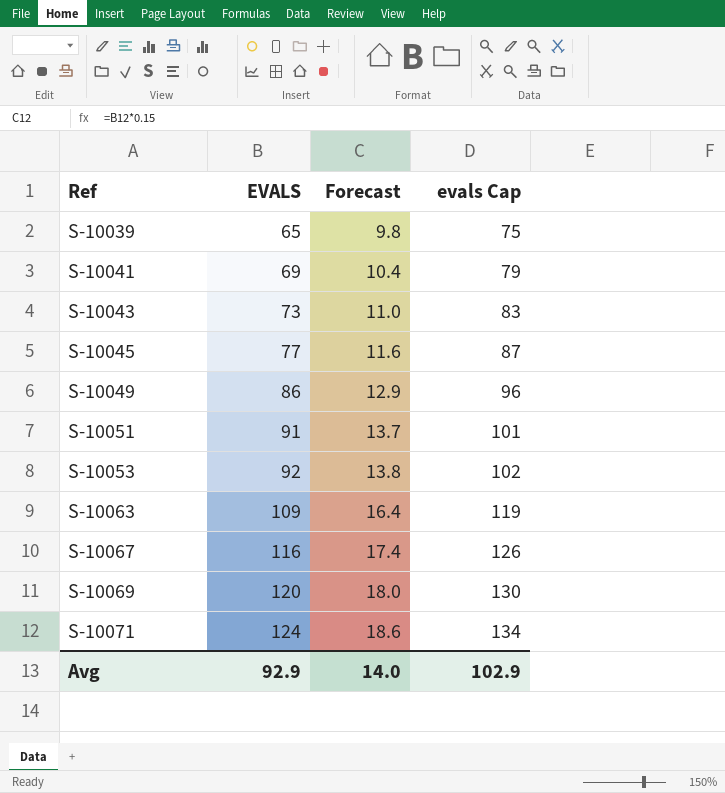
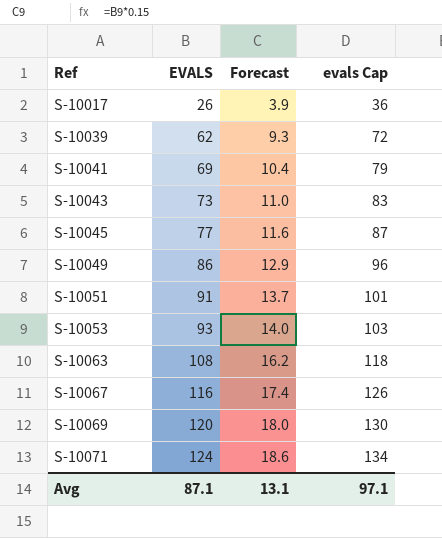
row S-10017: none -> 26 | 3.9 | 36
S-10039 | EVALS: 65 -> 62
S-10039 | Forecast: 9.8 -> 9.3
S-10039 | evals Cap: 75 -> 72
S-10053 | EVALS: 92 -> 93
S-10053 | Forecast: 13.8 -> 14.0
S-10053 | evals Cap: 102 -> 103
S-10063 | EVALS: 109 -> 108
S-10063 | Forecast: 16.4 -> 16.2
S-10063 | evals Cap: 119 -> 118
Avg | EVALS: 92.9 -> 87.1
Avg | Forecast: 14.0 -> 13.1
Avg | evals Cap: 102.9 -> 97.1

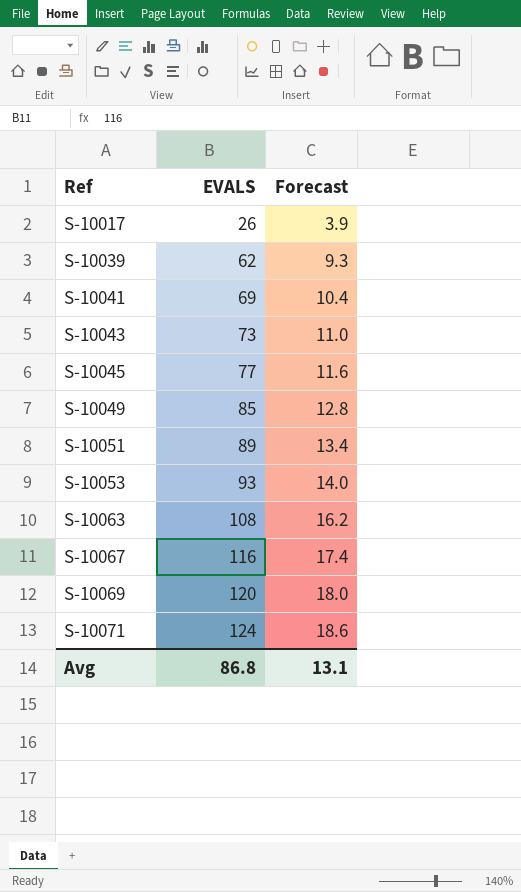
column evals Cap | formula: [EVALS] + 10 -> none
S-10049 | EVALS: 86 -> 85
S-10049 | Forecast: 12.9 -> 12.8
S-10051 | EVALS: 91 -> 89
S-10051 | Forecast: 13.7 -> 13.4
Avg | EVALS: 87.1 -> 86.8

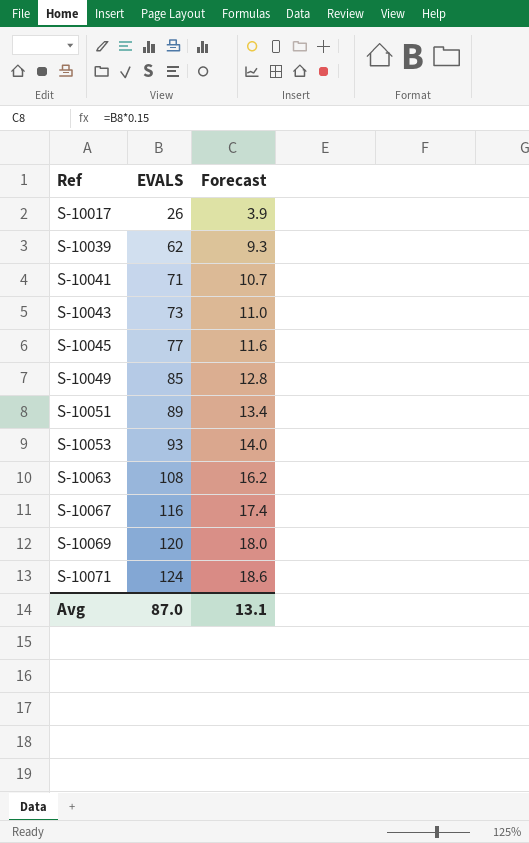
S-10041 | EVALS: 69 -> 71
S-10041 | Forecast: 10.4 -> 10.7
Avg | EVALS: 86.8 -> 87.0

